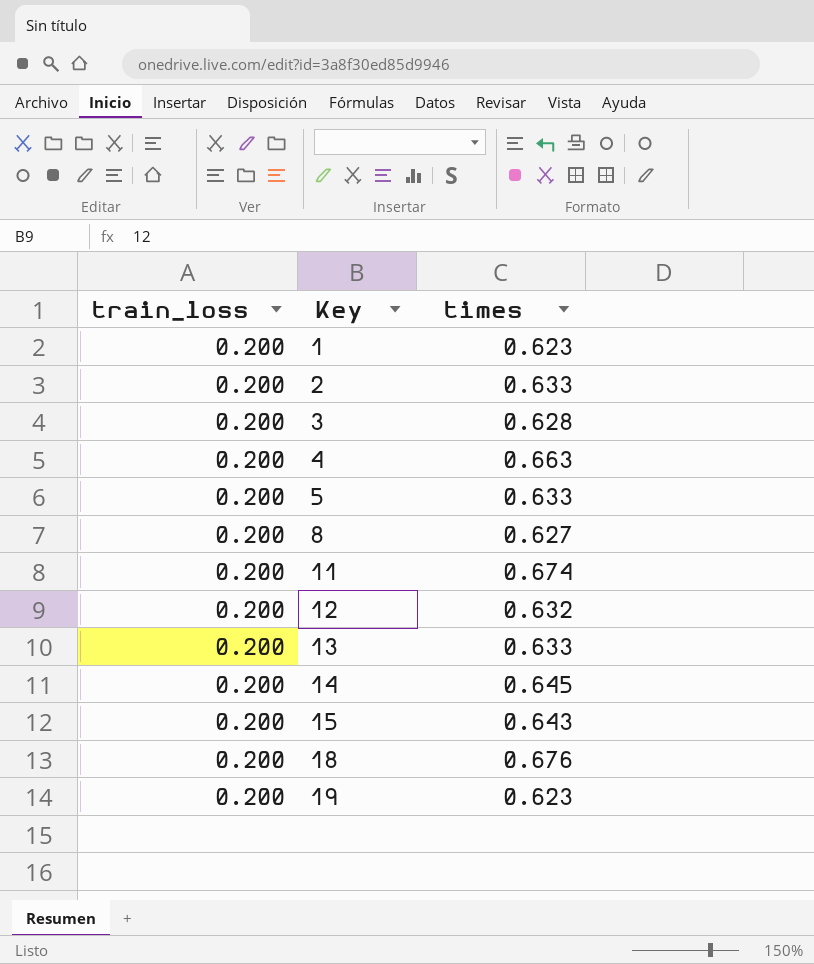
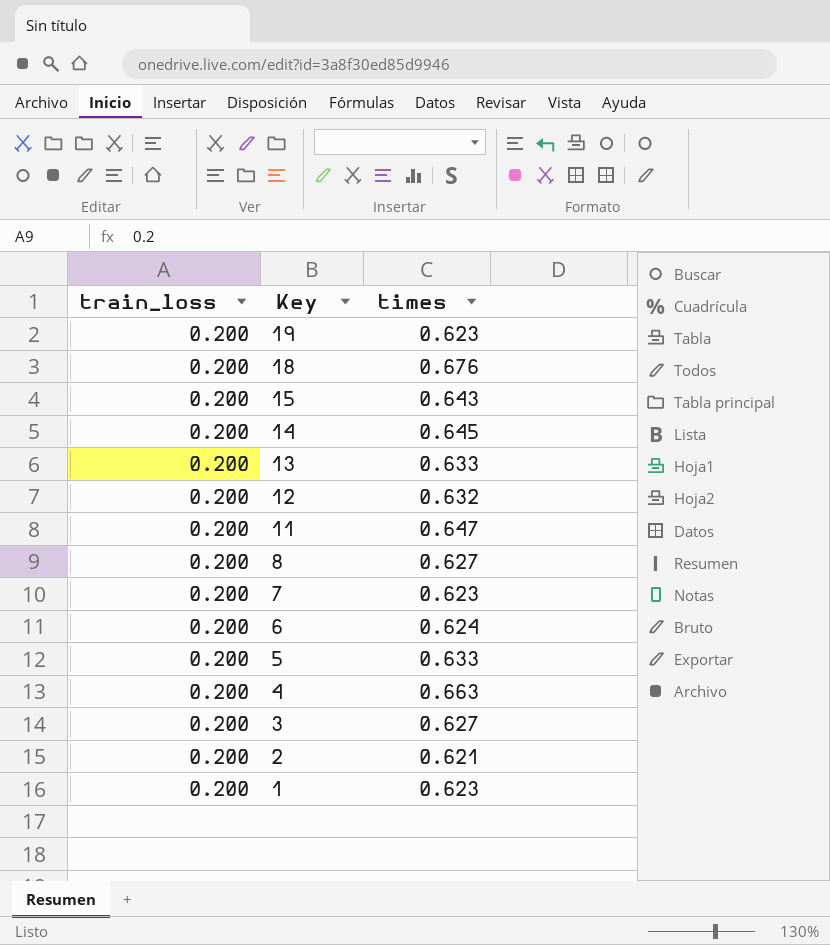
row order: Key ascending -> Key descending
11 | times: 0.674 -> 0.647
row 7: none -> 0.200 | 0.623
row 6: none -> 0.200 | 0.624
3 | times: 0.628 -> 0.627
2 | times: 0.633 -> 0.621

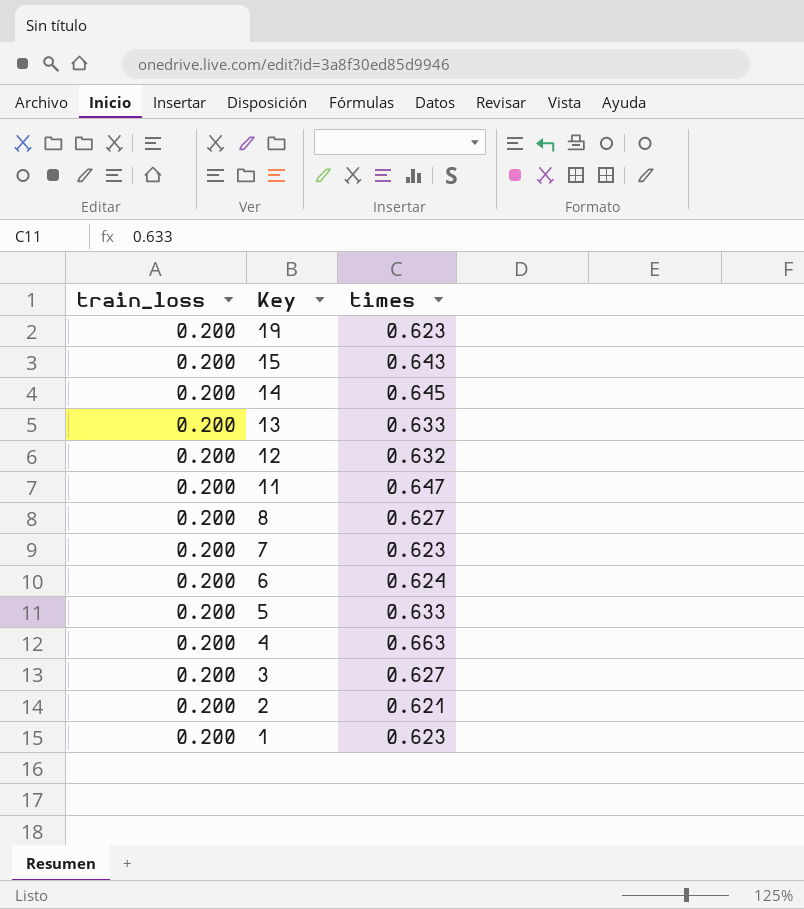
row 18: 0.200 | 0.676 -> none

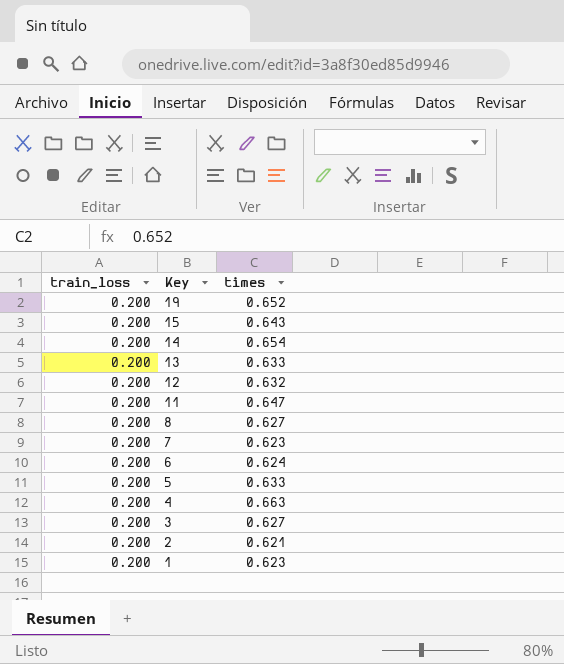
19 | times: 0.623 -> 0.652
14 | times: 0.645 -> 0.654

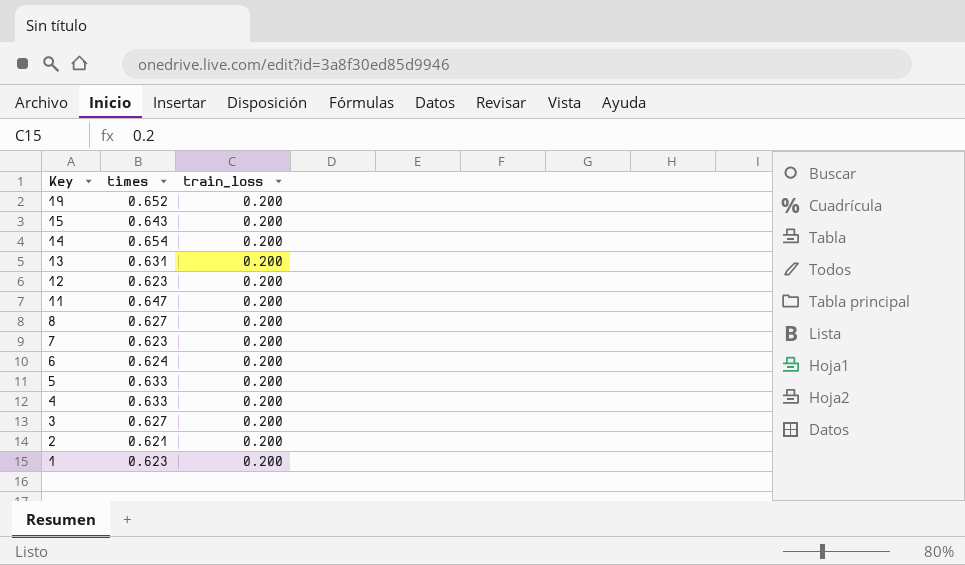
column train_loss | position: 1 -> 3
13 | times: 0.633 -> 0.631
12 | times: 0.632 -> 0.623
4 | times: 0.663 -> 0.633

